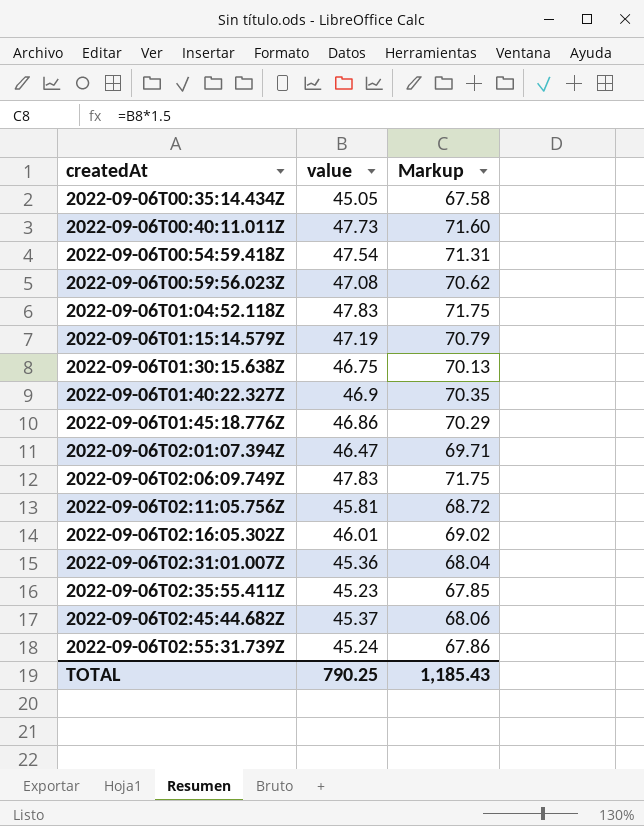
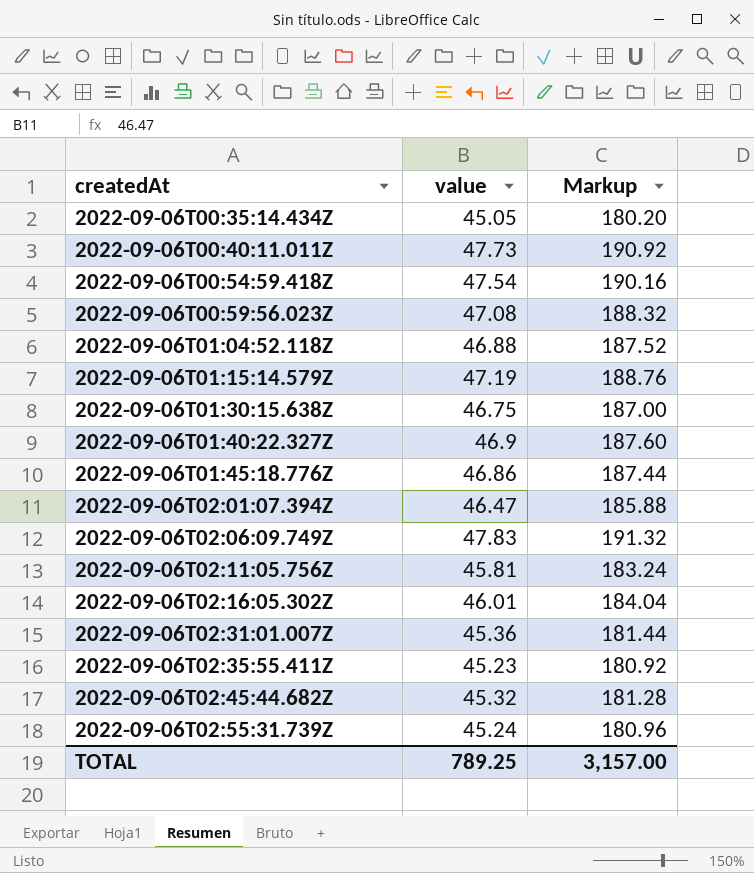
column Markup | formula: [value] * 1.5 -> [value] * 4
2022-09-06T01:04:52.118Z | value: 47.83 -> 46.88
2022-09-06T02:45:44.682Z | value: 45.37 -> 45.32
TOTAL | value: 790.25 -> 789.25
TOTAL | Markup: 1,185.43 -> 3,157.00

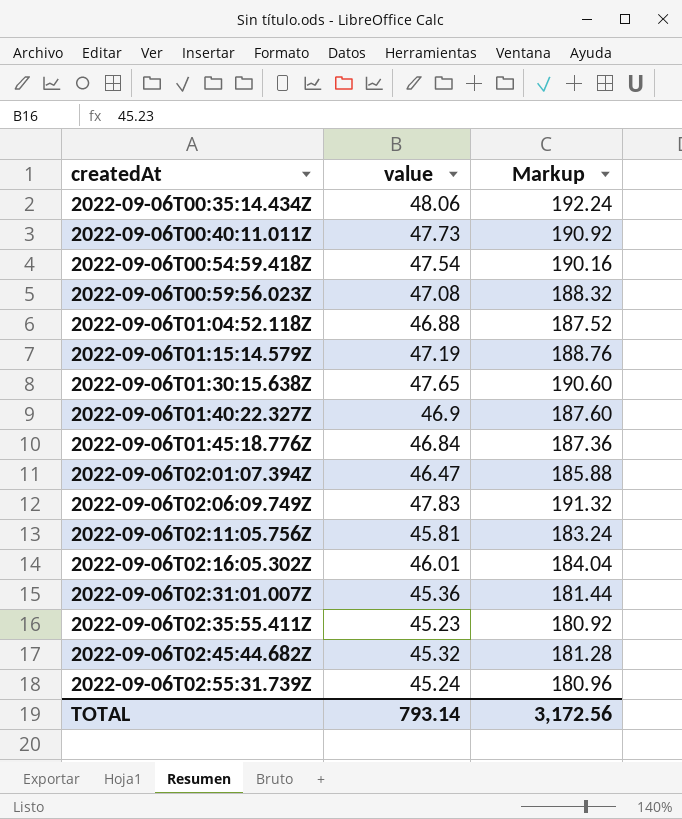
2022-09-06T00:35:14.434Z | value: 45.05 -> 48.06
2022-09-06T00:35:14.434Z | Markup: 180.20 -> 192.24
2022-09-06T01:30:15.638Z | value: 46.75 -> 47.65
2022-09-06T01:30:15.638Z | Markup: 187.00 -> 190.60
2022-09-06T01:45:18.776Z | value: 46.86 -> 46.84
2022-09-06T01:45:18.776Z | Markup: 187.44 -> 187.36
TOTAL | value: 789.25 -> 793.14
TOTAL | Markup: 3,157.00 -> 3,172.56

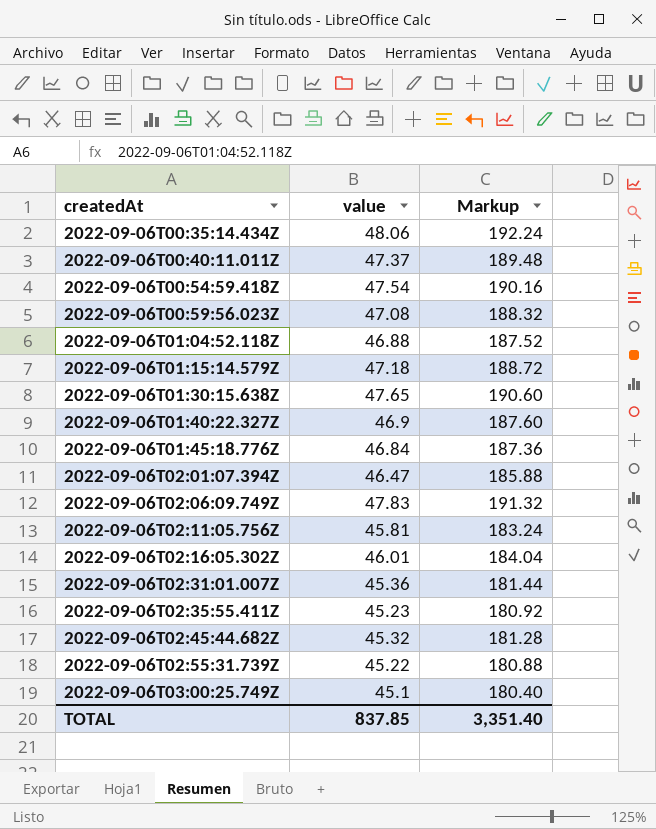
2022-09-06T00:40:11.011Z | value: 47.73 -> 47.37
2022-09-06T00:40:11.011Z | Markup: 190.92 -> 189.48
2022-09-06T01:15:14.579Z | value: 47.19 -> 47.18
2022-09-06T01:15:14.579Z | Markup: 188.76 -> 188.72
2022-09-06T02:55:31.739Z | value: 45.24 -> 45.22
2022-09-06T02:55:31.739Z | Markup: 180.96 -> 180.88
row 2022-09-06T03:00:25.749Z: none -> 45.1 | 180.40
TOTAL | value: 793.14 -> 837.85
TOTAL | Markup: 3,172.56 -> 3,351.40

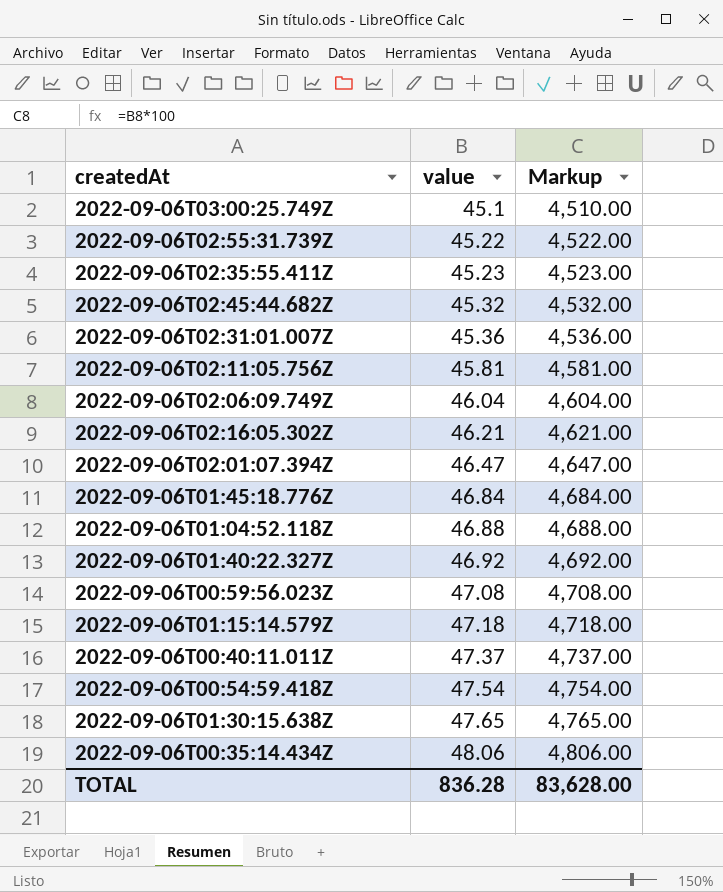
row order: createdAt ascending -> value ascending
column Markup | formula: [value] * 4 -> [value] * 100
2022-09-06T02:06:09.749Z | value: 47.83 -> 46.04
2022-09-06T02:16:05.302Z | value: 46.01 -> 46.21
2022-09-06T01:40:22.327Z | value: 46.9 -> 46.92
TOTAL | value: 837.85 -> 836.28
TOTAL | Markup: 3,351.40 -> 83,628.00

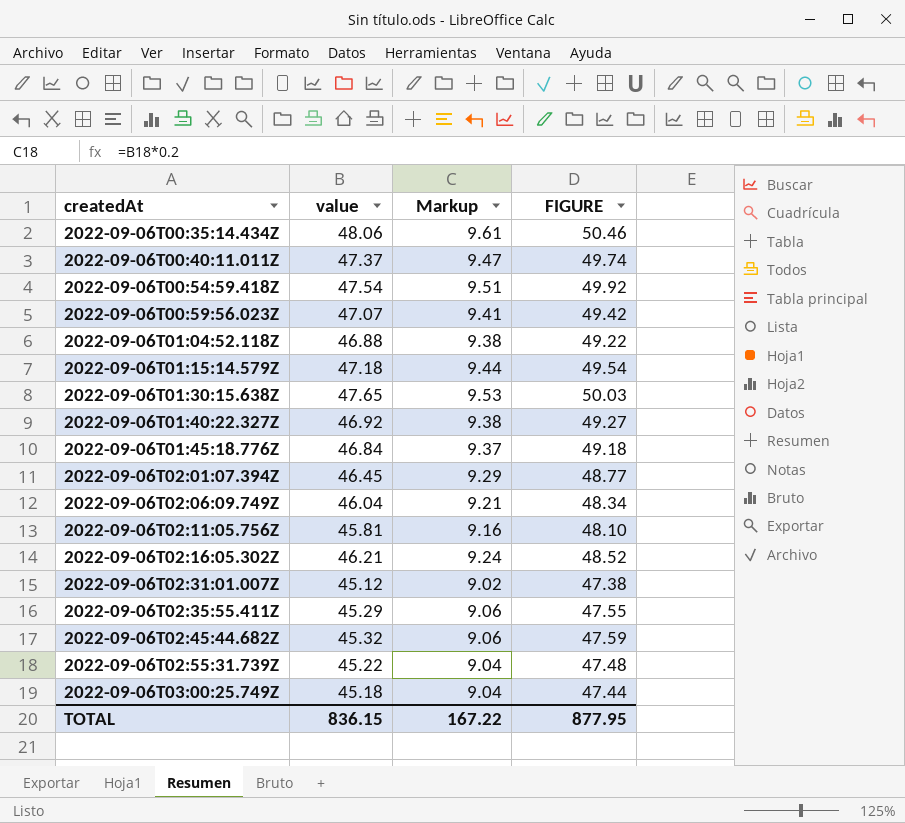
row order: value ascending -> createdAt ascending
column Markup | formula: [value] * 100 -> [value] * 0.2
column FIGURE | formula: none -> [value] * 1.05
2022-09-06T00:59:56.023Z | value: 47.08 -> 47.07
2022-09-06T02:01:07.394Z | value: 46.47 -> 46.45
2022-09-06T02:31:01.007Z | value: 45.36 -> 45.12
2022-09-06T02:35:55.411Z | value: 45.23 -> 45.29
2022-09-06T03:00:25.749Z | value: 45.1 -> 45.18
TOTAL | value: 836.28 -> 836.15
TOTAL | Markup: 83,628.00 -> 167.22

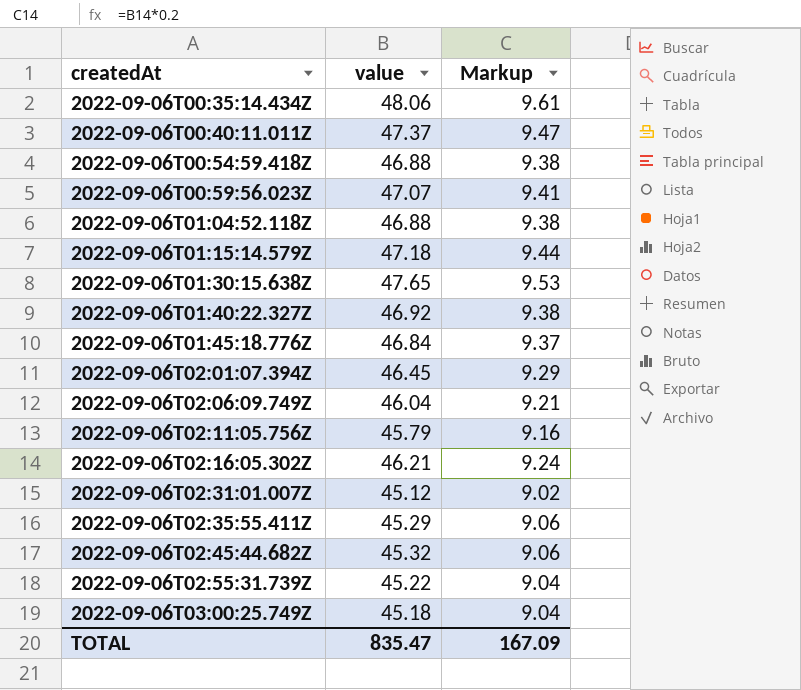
column FIGURE | formula: [value] * 1.05 -> none
2022-09-06T00:54:59.418Z | value: 47.54 -> 46.88
2022-09-06T00:54:59.418Z | Markup: 9.51 -> 9.38
2022-09-06T02:11:05.756Z | value: 45.81 -> 45.79
TOTAL | value: 836.15 -> 835.47
TOTAL | Markup: 167.22 -> 167.09

